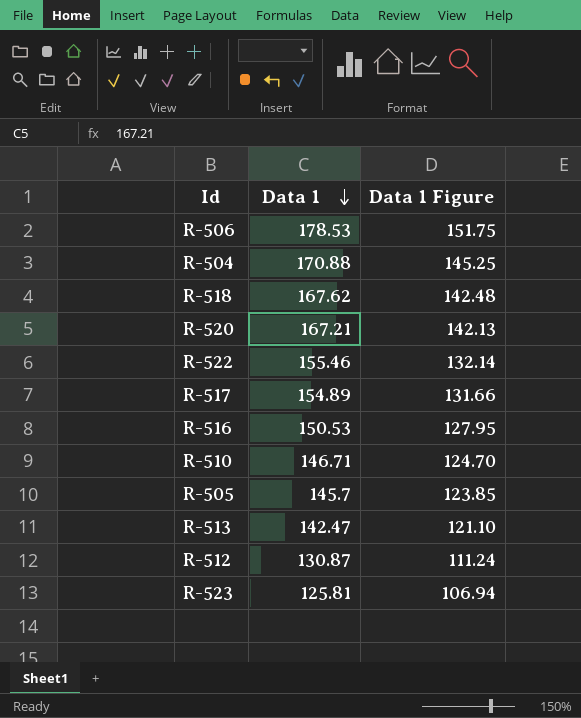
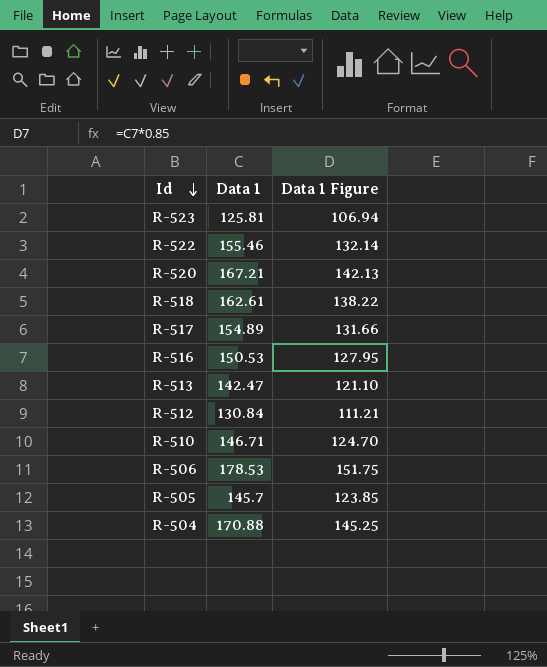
row order: Data 1 descending -> Id descending
R-518 | Data 1: 167.62 -> 162.61
R-518 | Data 1 Figure: 142.48 -> 138.22
R-512 | Data 1: 130.87 -> 130.84
R-512 | Data 1 Figure: 111.24 -> 111.21

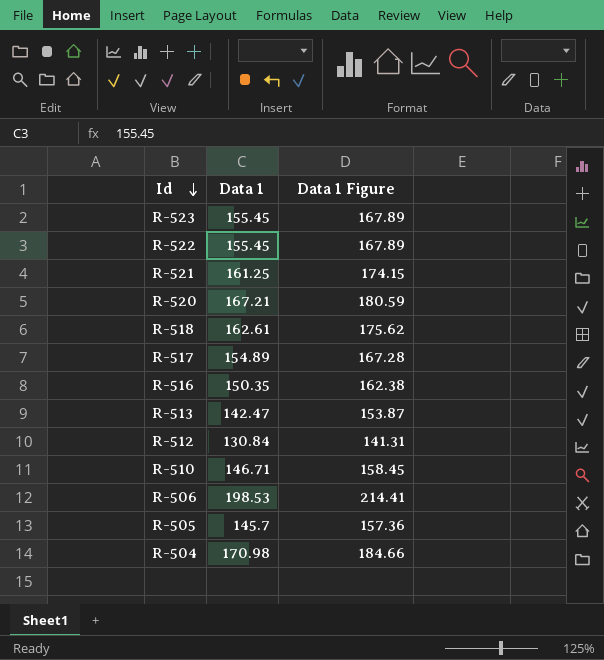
column Data 1 Figure | formula: [Data 1] * 0.85 -> [Data 1] * 1.08
R-523 | Data 1: 125.81 -> 155.45
R-522 | Data 1: 155.46 -> 155.45
row R-521: none -> 161.25 | 174.15
R-516 | Data 1: 150.53 -> 150.35
R-506 | Data 1: 178.53 -> 198.53
R-504 | Data 1: 170.88 -> 170.98

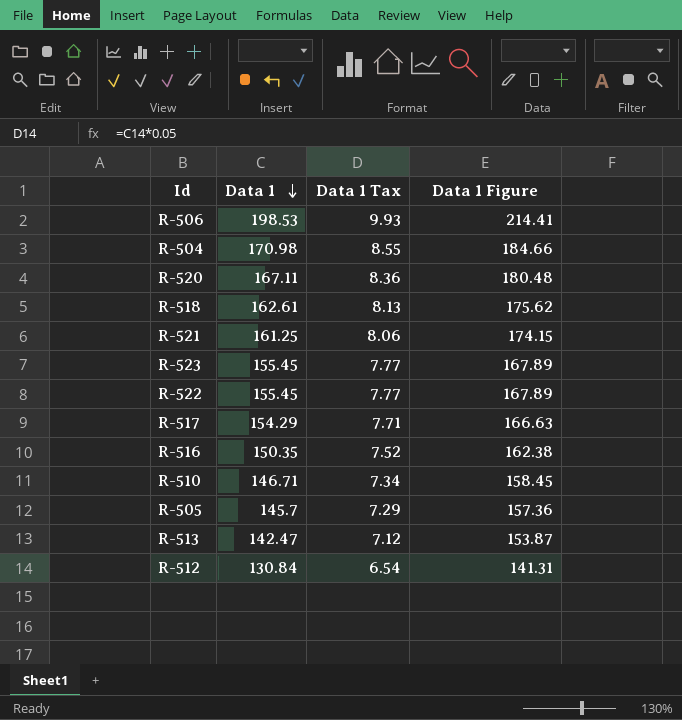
row order: Id descending -> Data 1 descending
column Data 1 Tax | formula: none -> [Data 1] * 0.05
R-520 | Data 1: 167.21 -> 167.11
R-520 | Data 1 Figure: 180.59 -> 180.48
R-517 | Data 1: 154.89 -> 154.29
R-517 | Data 1 Figure: 167.28 -> 166.63

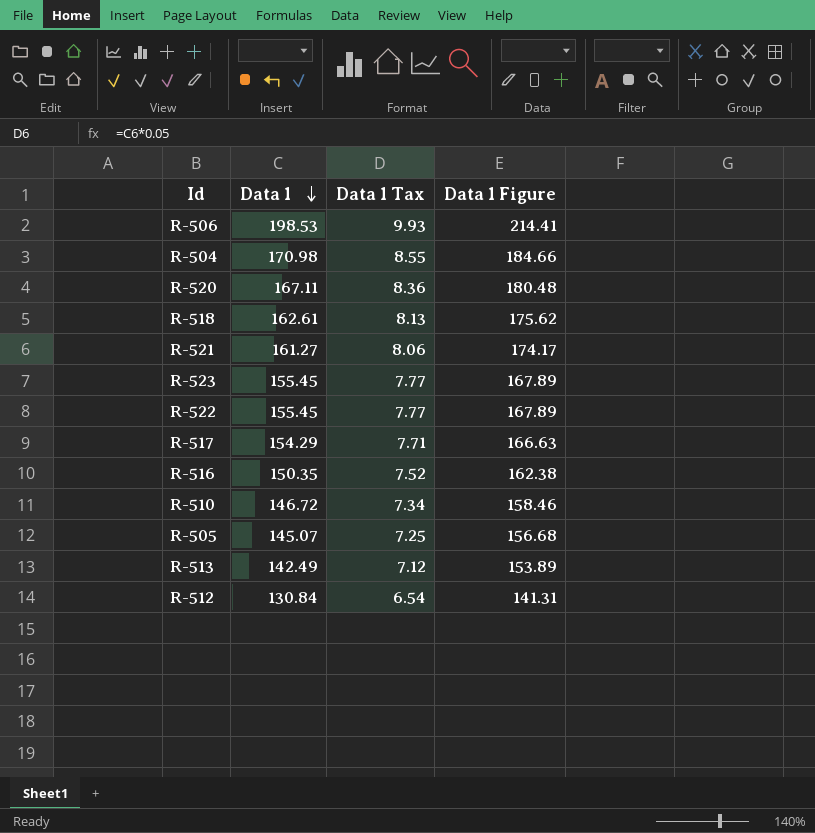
R-521 | Data 1: 161.25 -> 161.27
R-521 | Data 1 Figure: 174.15 -> 174.17
R-510 | Data 1: 146.71 -> 146.72
R-510 | Data 1 Figure: 158.45 -> 158.46
R-505 | Data 1: 145.7 -> 145.07
R-505 | Data 1 Tax: 7.29 -> 7.25
R-505 | Data 1 Figure: 157.36 -> 156.68
R-513 | Data 1: 142.47 -> 142.49
R-513 | Data 1 Figure: 153.87 -> 153.89

